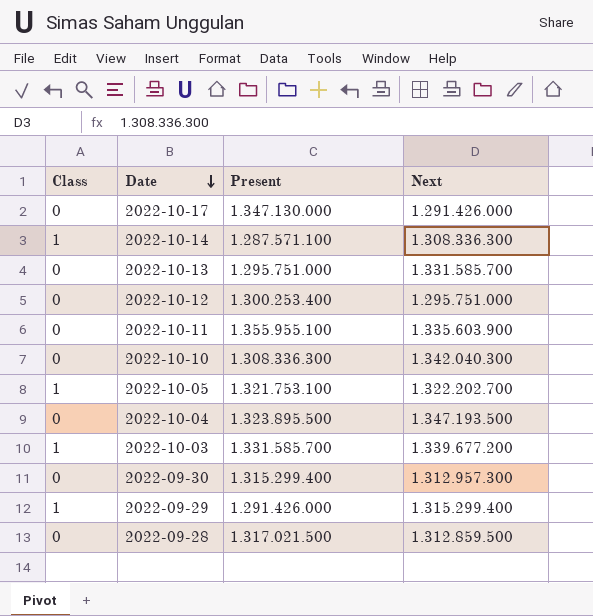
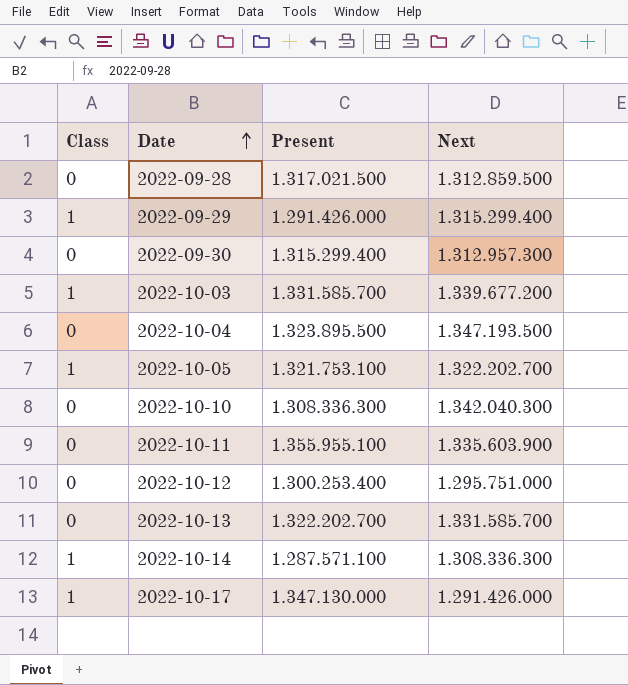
row order: Date descending -> Date ascending
2022-10-13 | Present: 1.295.751.000 -> 1.322.202.700
2022-10-17 | Class: 0 -> 1

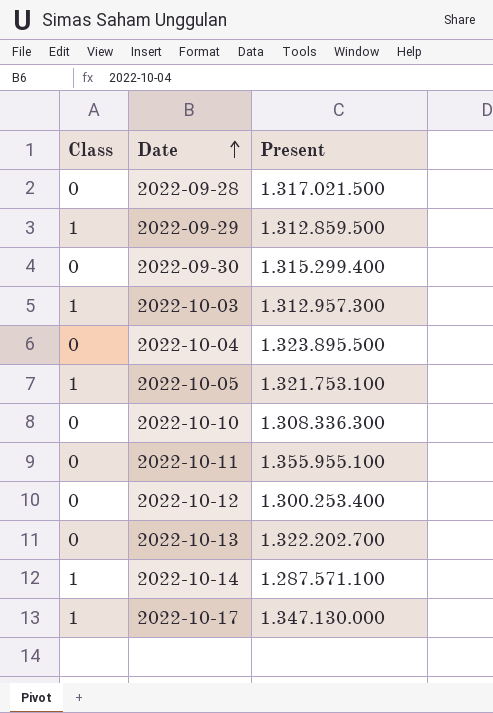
column Next | position: 4 -> none
2022-09-29 | Present: 1.291.426.000 -> 1.312.859.500
2022-10-03 | Present: 1.331.585.700 -> 1.312.957.300

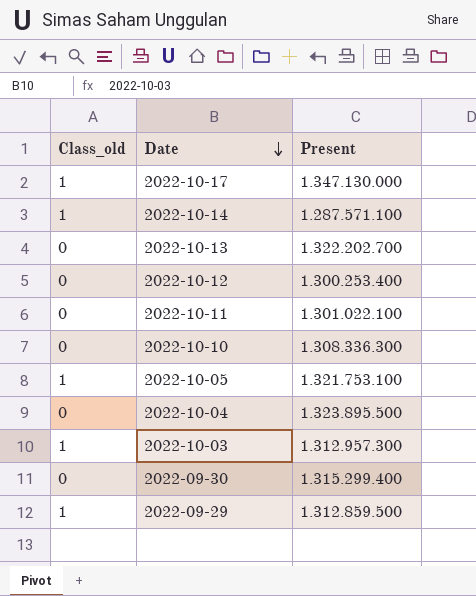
row order: Date ascending -> Date descending
column name: Class -> Class_old
row 2022-09-28: 0 | 1.317.021.500 -> none
2022-10-11 | Present: 1.355.955.100 -> 1.301.022.100

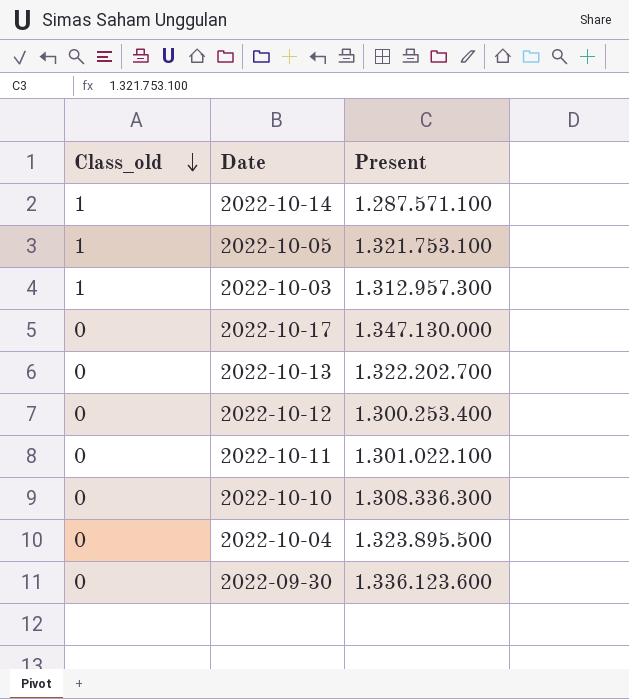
row order: Date descending -> Class_old descending
row 2022-09-29: 1 | 1.312.859.500 -> none
2022-10-17 | Class_old: 1 -> 0
2022-09-30 | Present: 1.315.299.400 -> 1.336.123.600

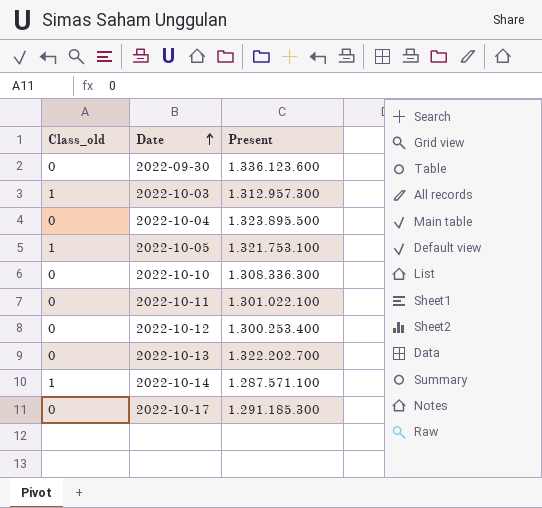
row order: Class_old descending -> Date ascending
2022-10-17 | Present: 1.347.130.000 -> 1.291.185.300

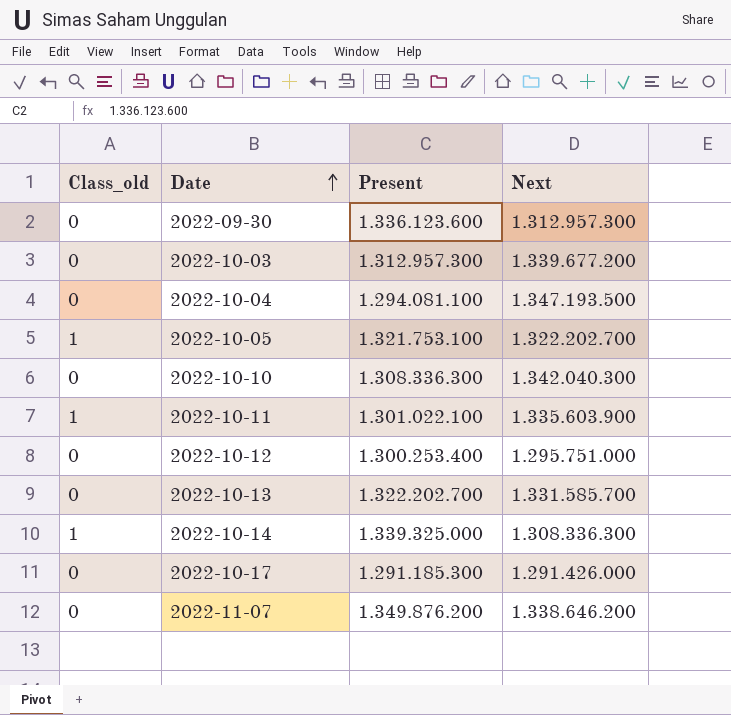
column Next | position: none -> 4
2022-10-03 | Class_old: 1 -> 0
2022-10-04 | Present: 1.323.895.500 -> 1.294.081.100
2022-10-11 | Class_old: 0 -> 1
2022-10-14 | Present: 1.287.571.100 -> 1.339.325.000
row 2022-11-07: none -> 0 | 1.349.876.200 | 1.338.646.200

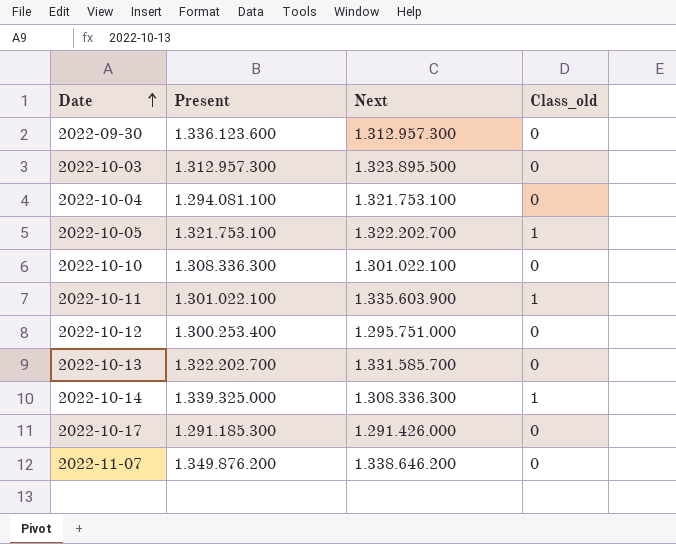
column Class_old | position: 1 -> 4
2022-10-03 | Next: 1.339.677.200 -> 1.323.895.500
2022-10-04 | Next: 1.347.193.500 -> 1.321.753.100
2022-10-10 | Next: 1.342.040.300 -> 1.301.022.100

